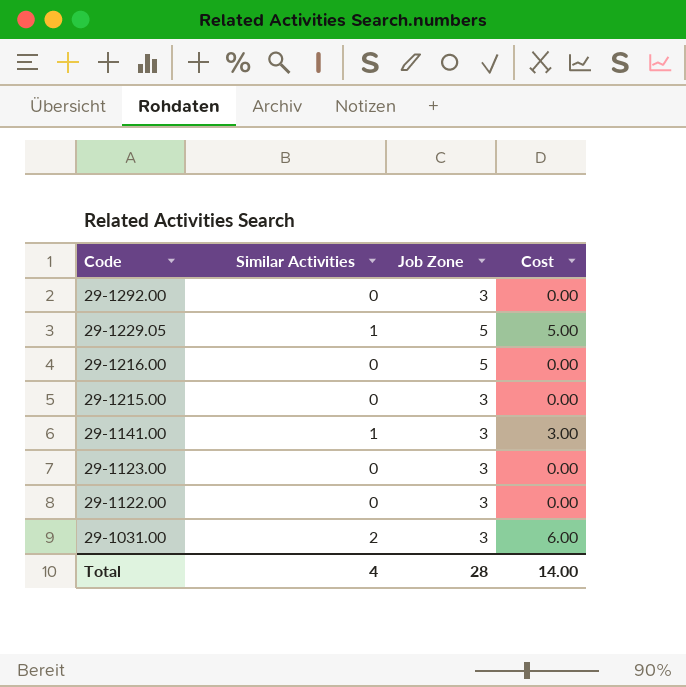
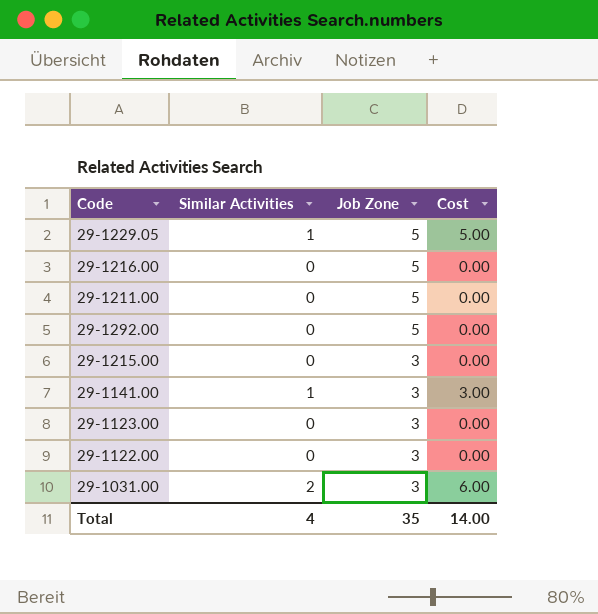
row order: Code descending -> Job Zone descending
row 29-1211.00: none -> 0 | 5 | 0.00
29-1292.00 | Job Zone: 3 -> 5
Total | Job Zone: 28 -> 35

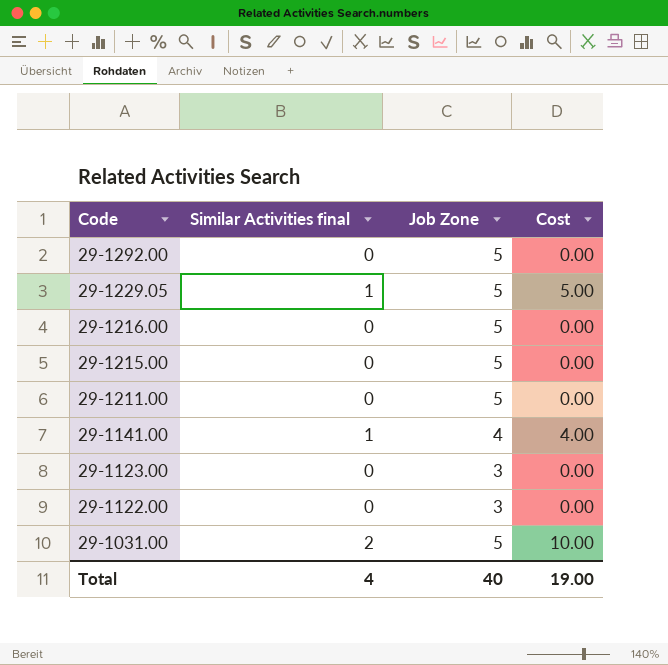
row order: Job Zone descending -> Code descending
column name: Similar Activities -> Similar Activities final
29-1215.00 | Job Zone: 3 -> 5
29-1141.00 | Job Zone: 3 -> 4
29-1141.00 | Cost: 3.00 -> 4.00
29-1031.00 | Job Zone: 3 -> 5
29-1031.00 | Cost: 6.00 -> 10.00
Total | Job Zone: 35 -> 40
Total | Cost: 14.00 -> 19.00

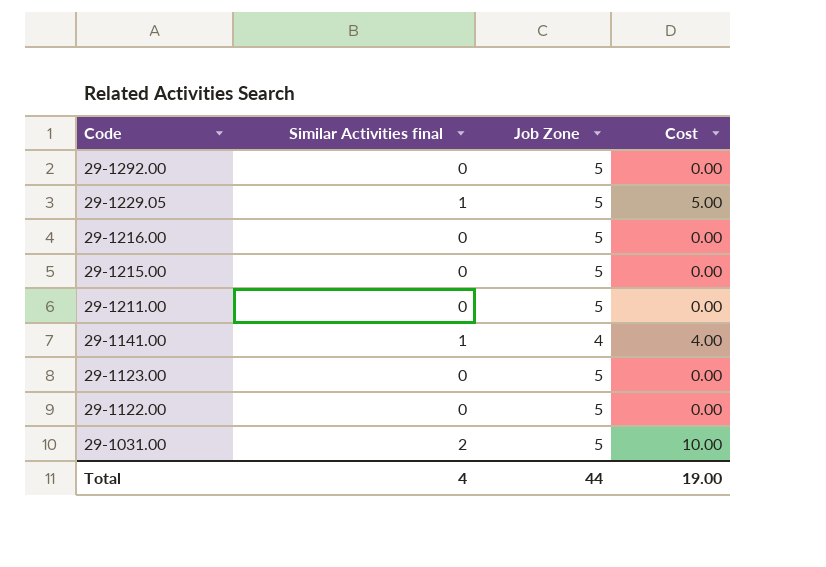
29-1123.00 | Job Zone: 3 -> 5
29-1122.00 | Job Zone: 3 -> 5
Total | Job Zone: 40 -> 44

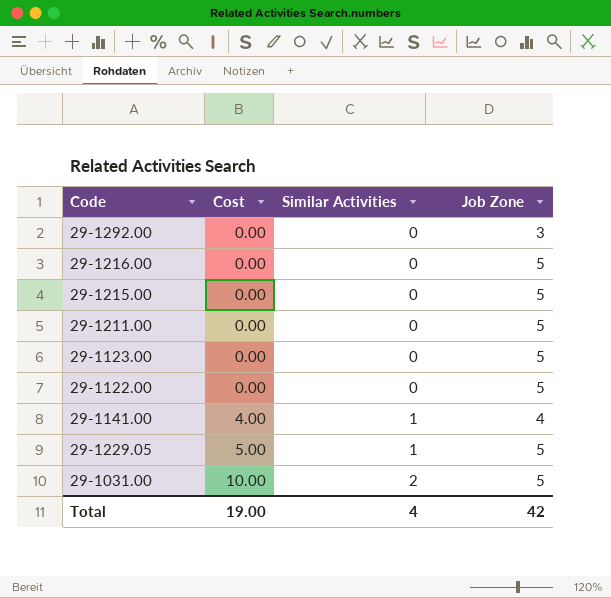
row order: Code descending -> Cost ascending
column Cost | position: 4 -> 2
column name: Similar Activities final -> Similar Activities
29-1292.00 | Job Zone: 5 -> 3
Total | Job Zone: 44 -> 42

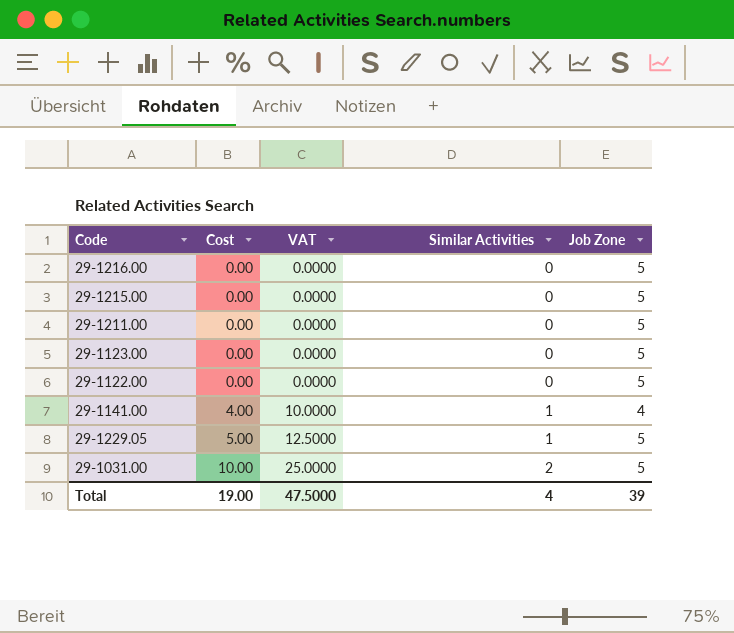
column VAT | formula: none -> [Cost] * 2.5
row 29-1292.00: 0.00 | 0 | 3 -> none
Total | Job Zone: 42 -> 39

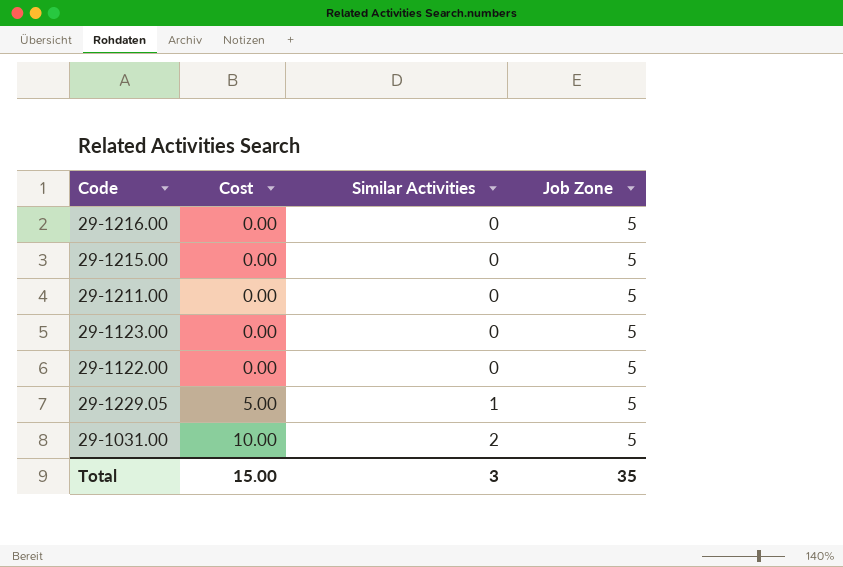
column VAT | formula: [Cost] * 2.5 -> none
row 29-1141.00: 4.00 | 10.0000 | 1 | 4 -> none
Total | Cost: 19.00 -> 15.00
Total | Similar Activities: 4 -> 3
Total | Job Zone: 39 -> 35

